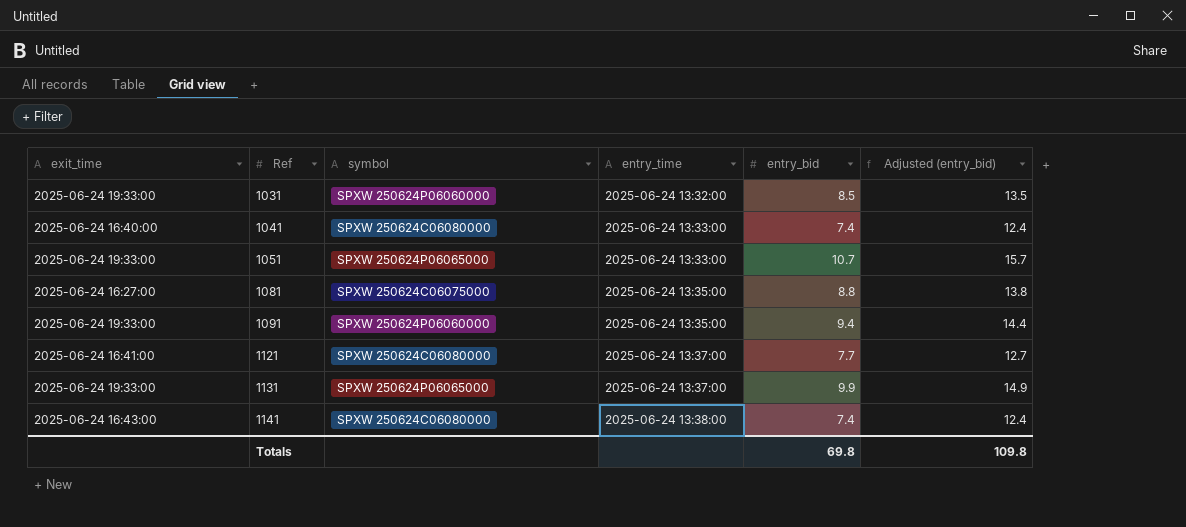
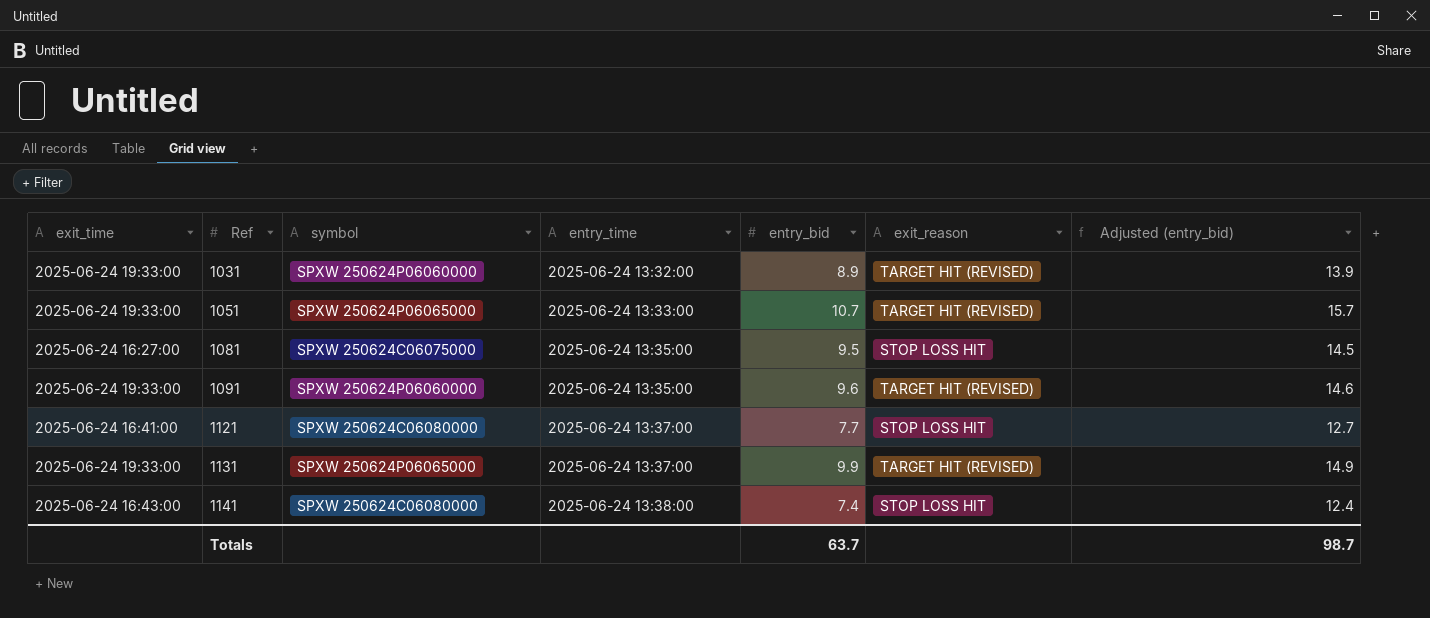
column exit_reason | position: none -> 6
row 1041: 2025-06-24 16:40:00 | SPXW 250624C06080000 | 2025-06-24 13:33:00 | 7.4 | 12.4 -> none
1031 | entry_bid: 8.5 -> 8.9
1031 | Adjusted (entry_bid): 13.5 -> 13.9
1081 | entry_bid: 8.8 -> 9.5
1081 | Adjusted (entry_bid): 13.8 -> 14.5
1091 | entry_bid: 9.4 -> 9.6
1091 | Adjusted (entry_bid): 14.4 -> 14.6
Totals | entry_bid: 69.8 -> 63.7
Totals | Adjusted (entry_bid): 109.8 -> 98.7

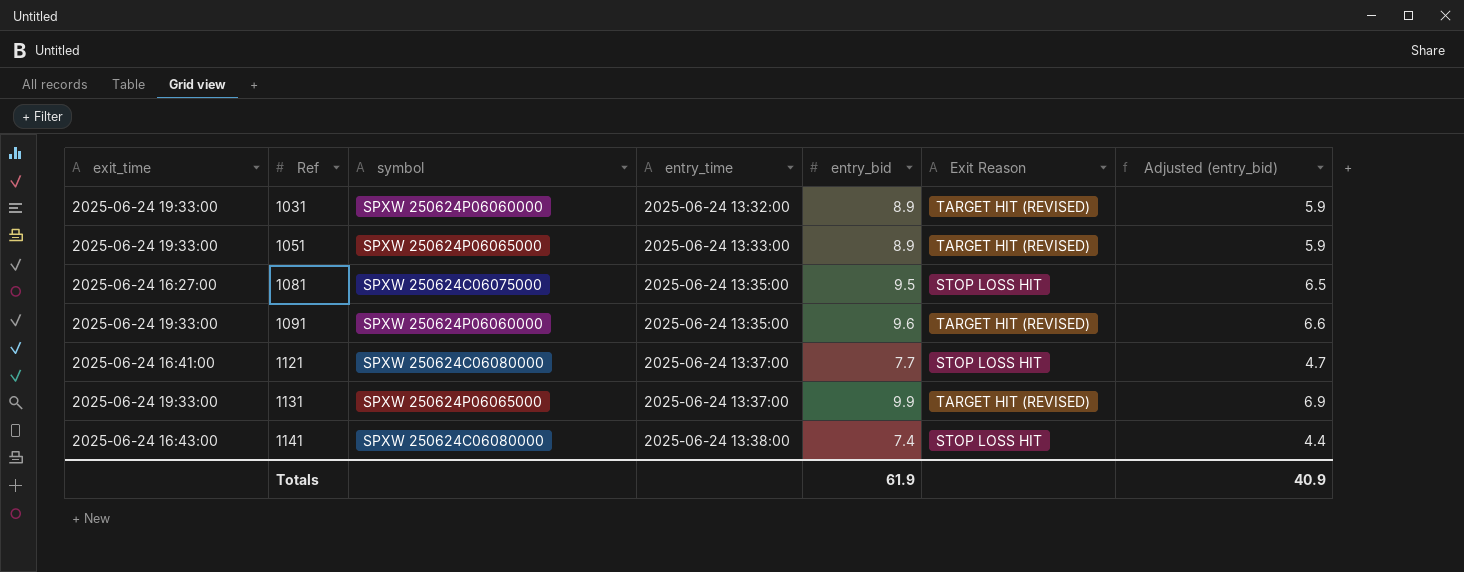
column name: exit_reason -> Exit Reason
column Adjusted (entry_bid) | formula: [entry_bid] + 5 -> [entry_bid] - 3
1051 | entry_bid: 10.7 -> 8.9
Totals | entry_bid: 63.7 -> 61.9
Totals | Adjusted (entry_bid): 98.7 -> 40.9

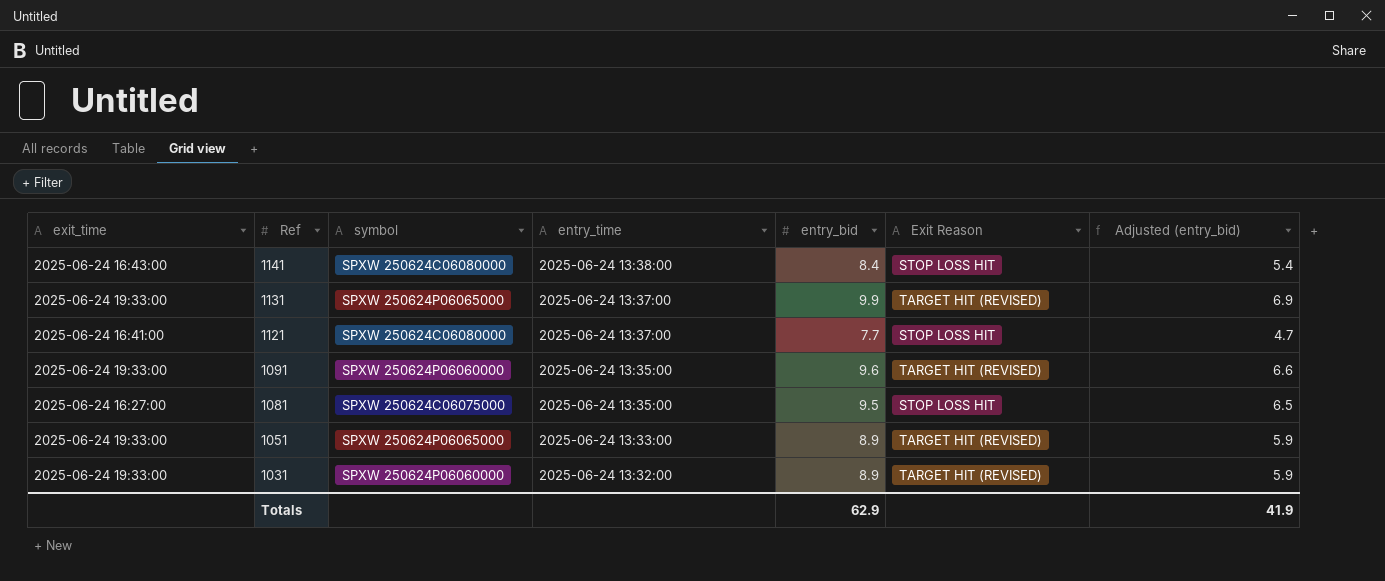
row order: Ref ascending -> Ref descending
1141 | entry_bid: 7.4 -> 8.4
1141 | Adjusted (entry_bid): 4.4 -> 5.4
Totals | entry_bid: 61.9 -> 62.9
Totals | Adjusted (entry_bid): 40.9 -> 41.9

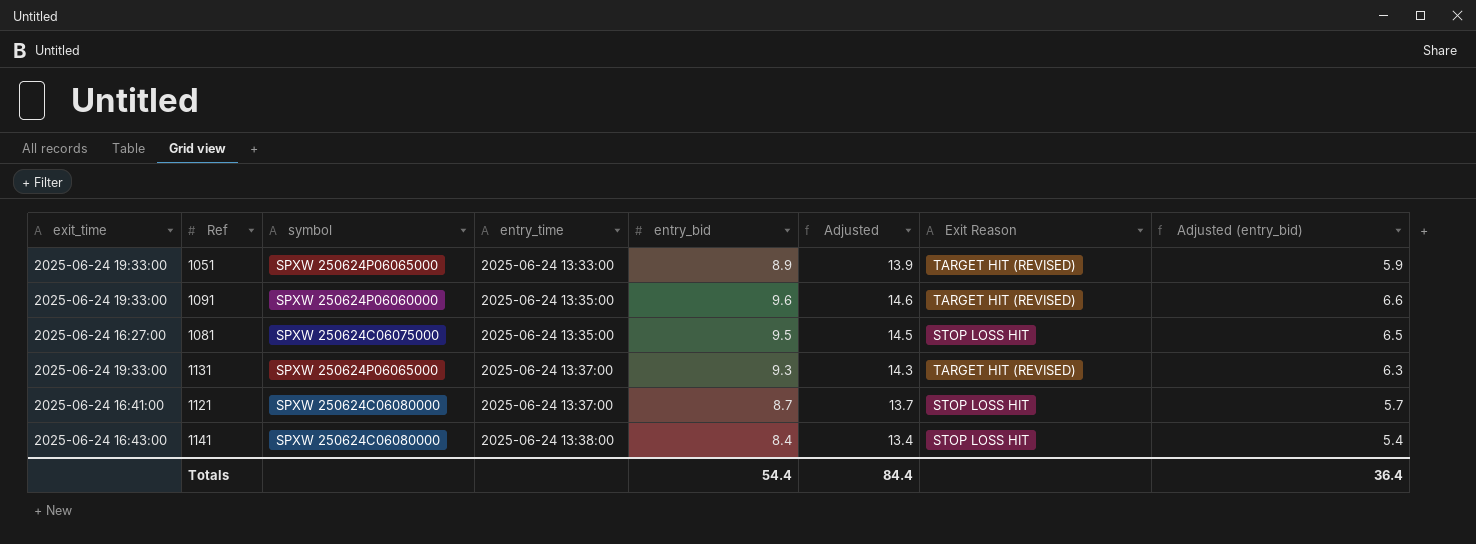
row order: Ref descending -> entry_time ascending
column Adjusted | formula: none -> [entry_bid] + 5
row 1031: 2025-06-24 19:33:00 | SPXW 250624P06060000 | 2025-06-24 13:32:00 | 8.9 | TARGET HIT (REVISED) | 5.9 -> none
1131 | entry_bid: 9.9 -> 9.3
1131 | Adjusted (entry_bid): 6.9 -> 6.3
1121 | entry_bid: 7.7 -> 8.7
1121 | Adjusted (entry_bid): 4.7 -> 5.7
Totals | entry_bid: 62.9 -> 54.4
Totals | Adjusted (entry_bid): 41.9 -> 36.4

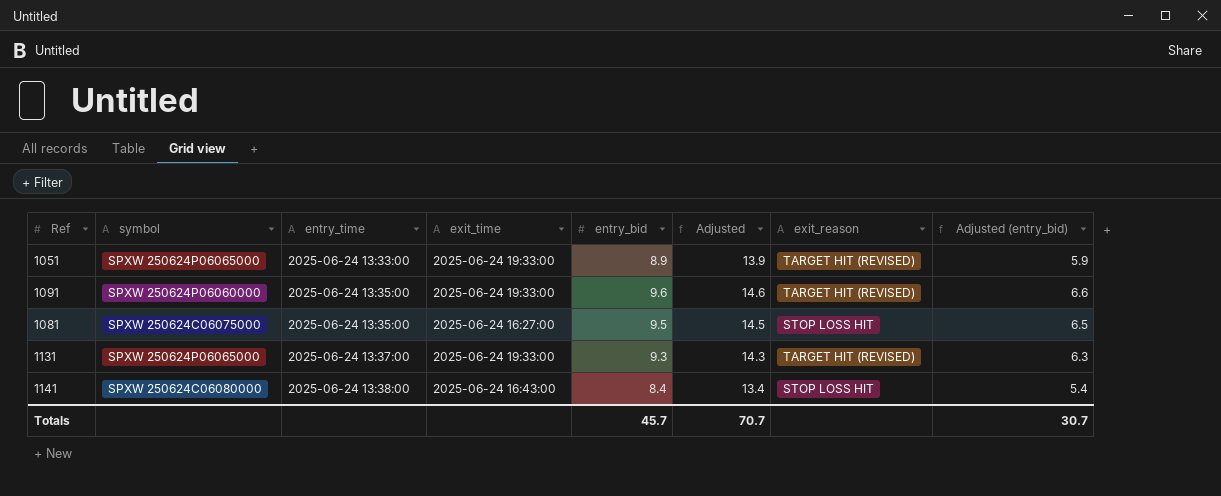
column exit_time | position: 1 -> 4
column name: Exit Reason -> exit_reason
row 1121: 2025-06-24 16:41:00 | SPXW 250624C06080000 | 2025-06-24 13:37:00 | 8.7 | 13.7 | STOP LOSS HIT | 5.7 -> none
Totals | entry_bid: 54.4 -> 45.7
Totals | Adjusted: 84.4 -> 70.7
Totals | Adjusted (entry_bid): 36.4 -> 30.7

